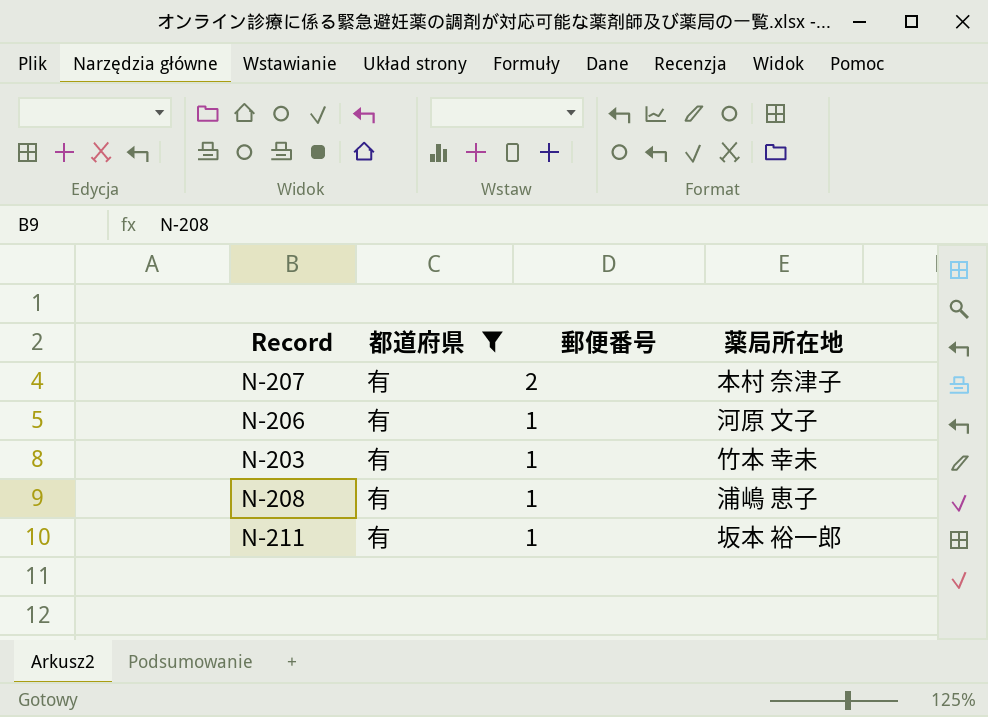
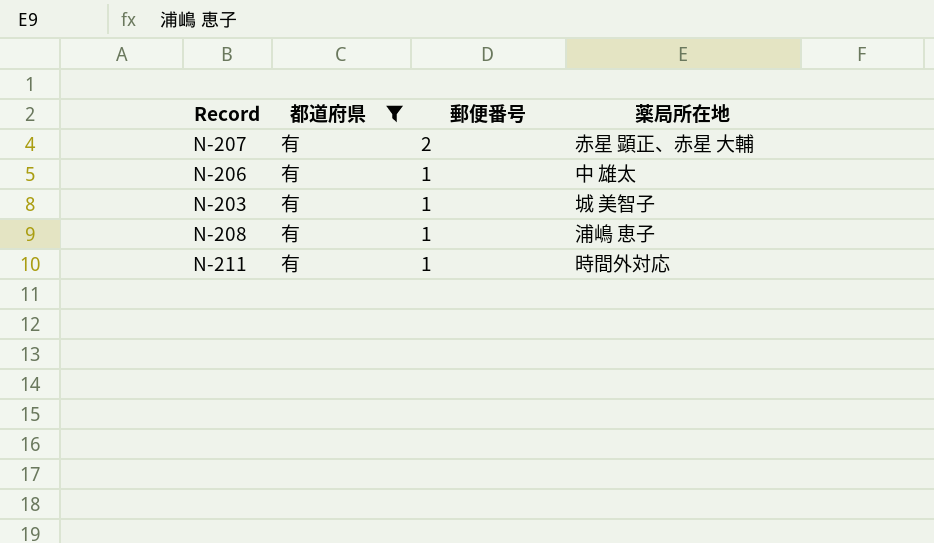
N-207 | 薬局所在地: 本村 奈津子 -> 赤星 顕正、赤星 大輔
N-206 | 薬局所在地: 河原 文子 -> 中 雄太
N-203 | 薬局所在地: 竹本 幸未 -> 城 美智子
N-211 | 薬局所在地: 坂本 裕一郎 -> 時間外対応

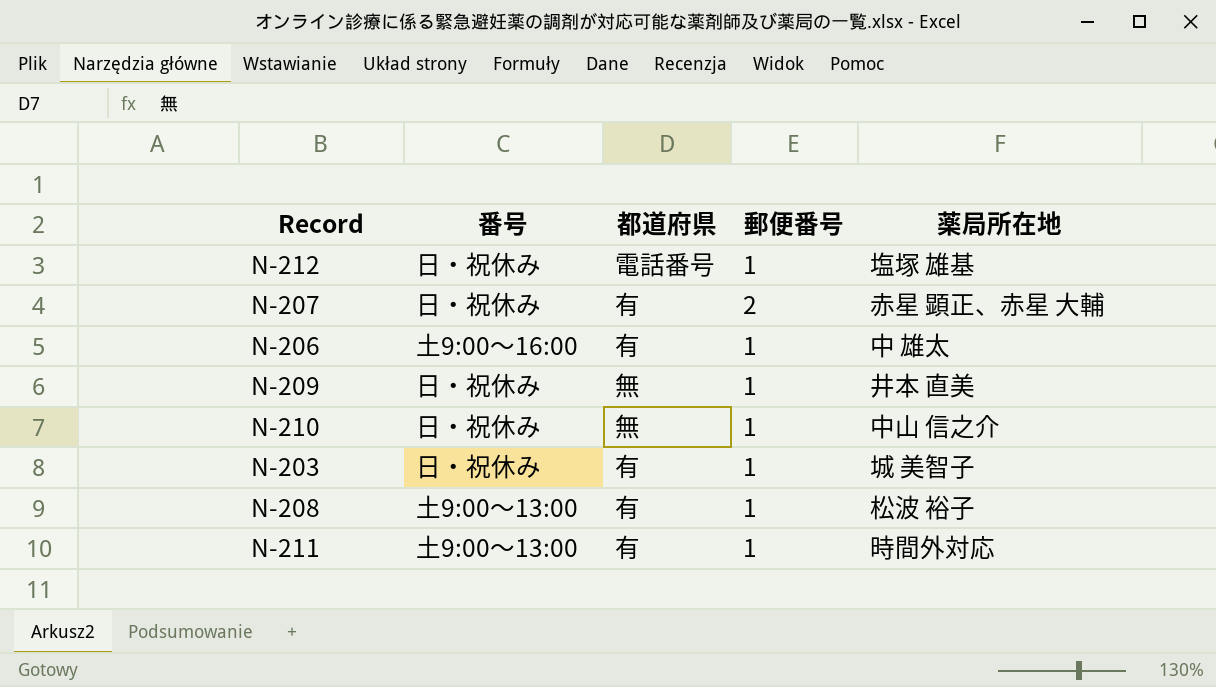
filter: 都道府県 = 有 -> none
column 番号 | position: none -> 2
N-208 | 薬局所在地: 浦嶋 恵子 -> 松波 裕子

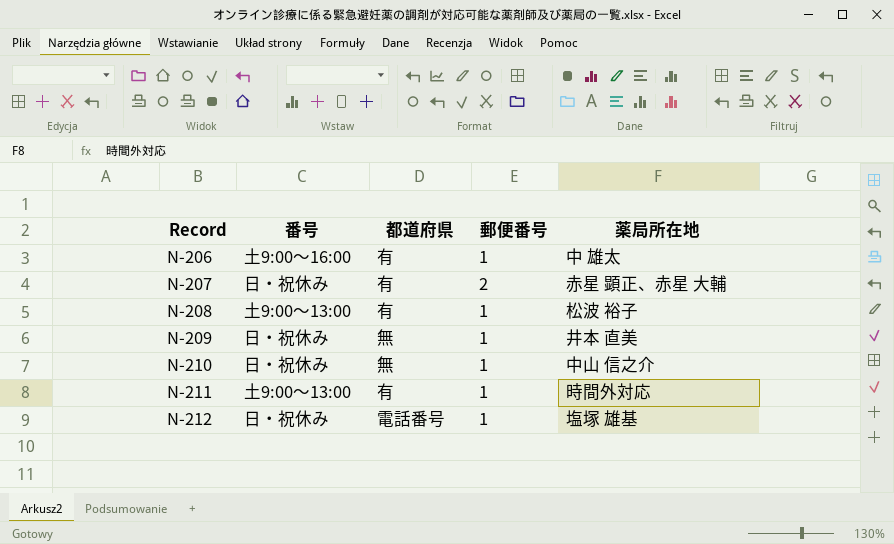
row order: none -> Record ascending
row N-203: 日・祝休み | 有 | 1 | 城 美智子 -> none

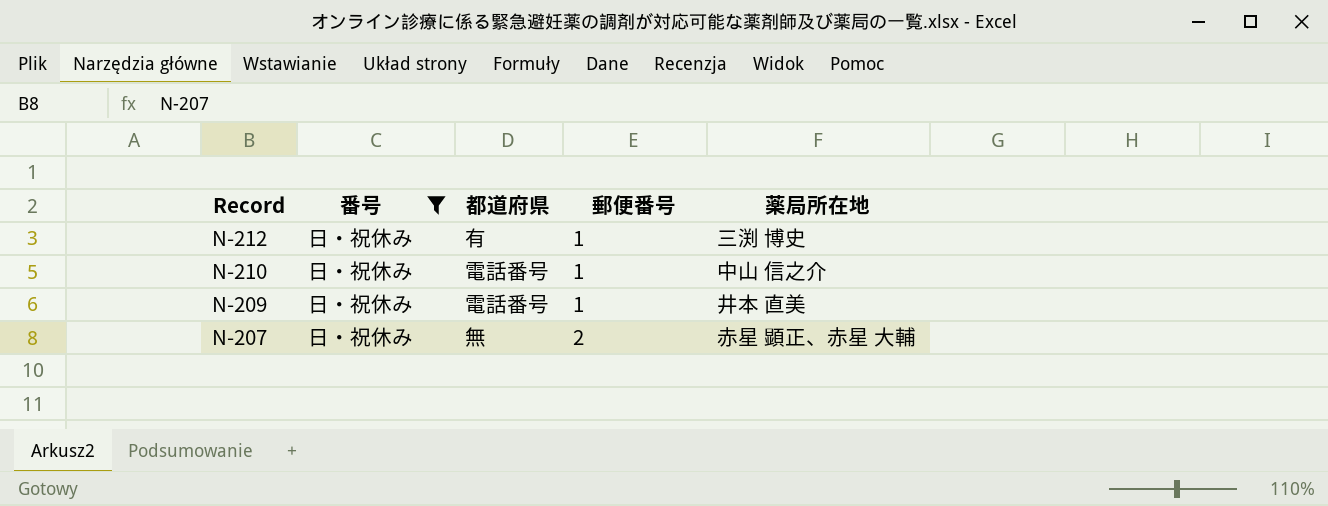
filter: none -> 番号 = 日・祝休み
row order: Record ascending -> Record descending
N-212 | 都道府県: 電話番号 -> 有
N-212 | 薬局所在地: 塩塚 雄基 -> 三渕 博史
N-210 | 都道府県: 無 -> 電話番号
N-209 | 都道府県: 無 -> 電話番号
N-207 | 都道府県: 有 -> 無

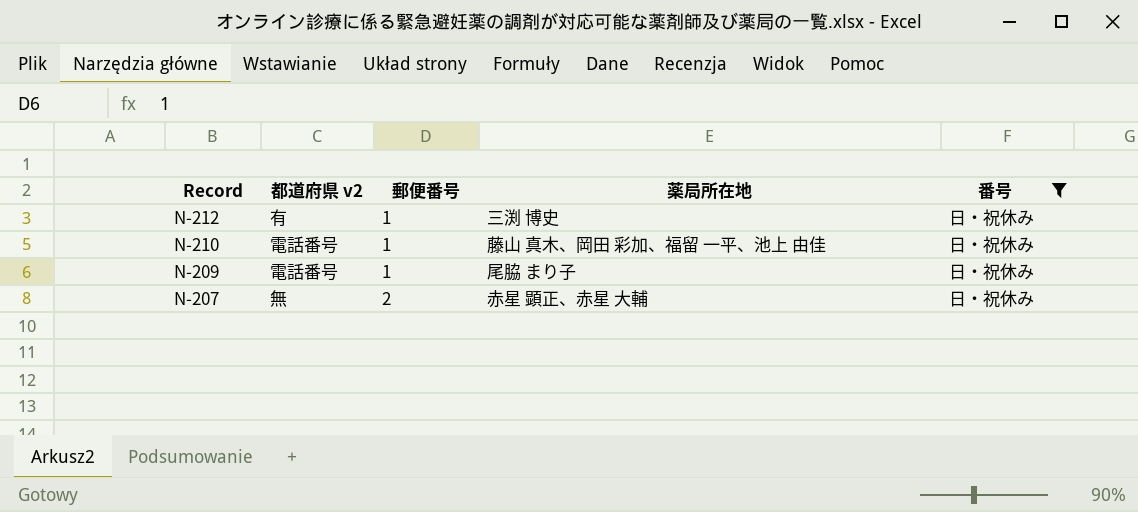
column name: 都道府県 -> 都道府県 v2
column 番号 | position: 2 -> 5
N-210 | 薬局所在地: 中山 信之介 -> 藤山 真木、岡田 彩加、福留 一平、池上 由佳
N-209 | 薬局所在地: 井本 直美 -> 尾脇 まり子

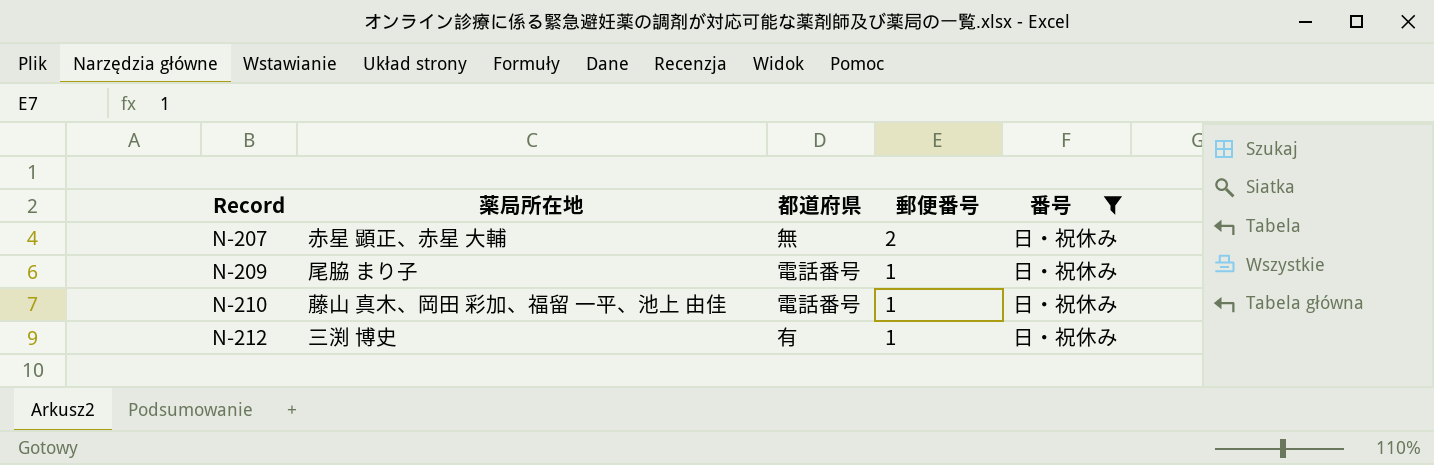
row order: Record descending -> Record ascending
column 薬局所在地 | position: 4 -> 2
column name: 都道府県 v2 -> 都道府県

